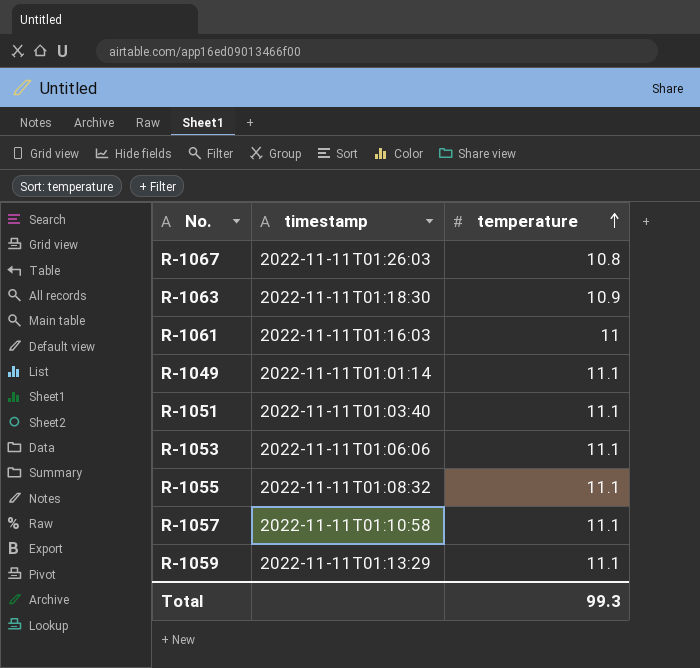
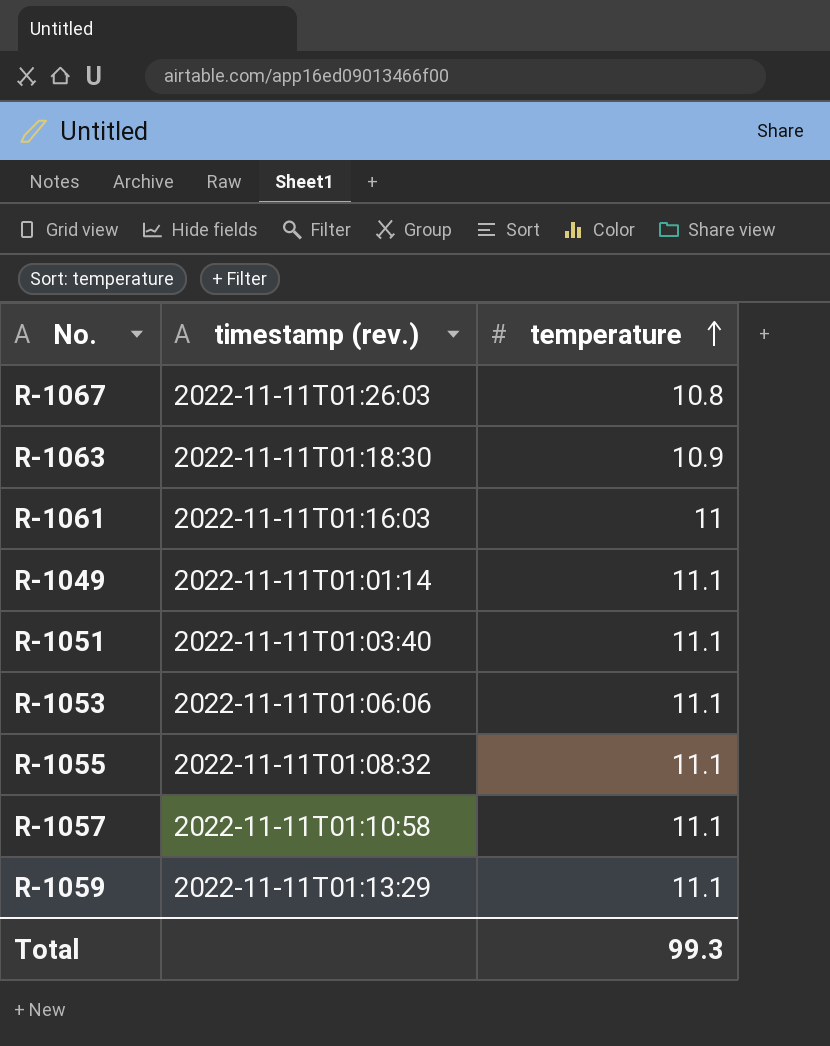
column name: timestamp -> timestamp (rev.)

